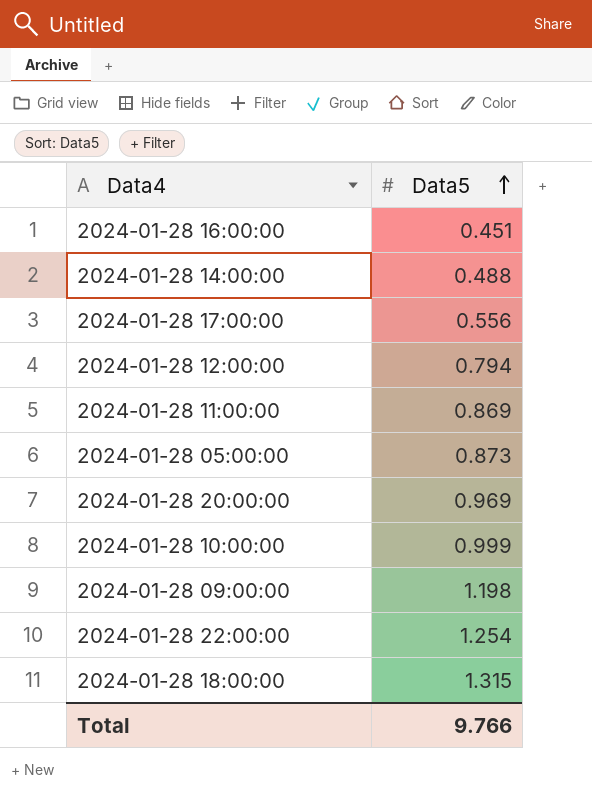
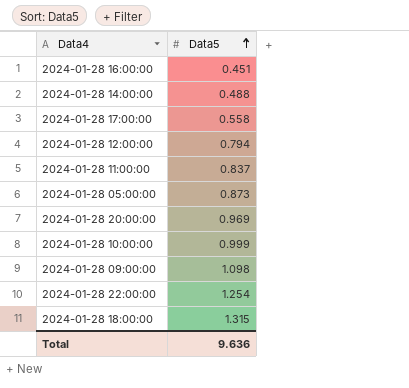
2024-01-28 17:00:00 | Data5: 0.556 -> 0.558
2024-01-28 11:00:00 | Data5: 0.869 -> 0.837
2024-01-28 09:00:00 | Data5: 1.198 -> 1.098
Total | Data5: 9.766 -> 9.636

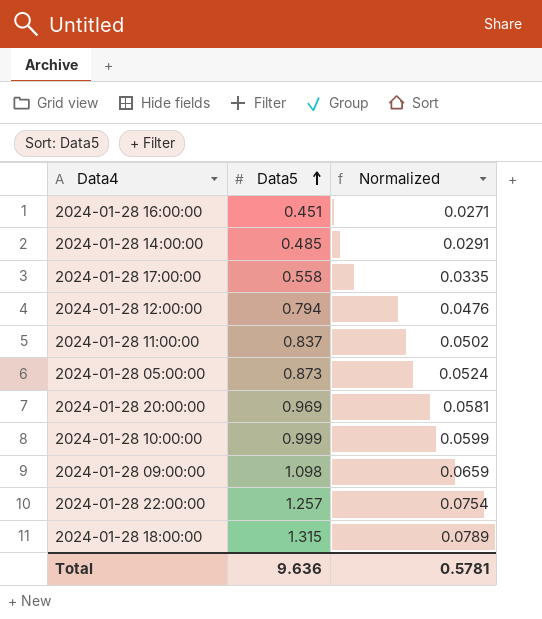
column Normalized | formula: none -> [Data5] * 0.06
2024-01-28 14:00:00 | Data5: 0.488 -> 0.485
2024-01-28 22:00:00 | Data5: 1.254 -> 1.257

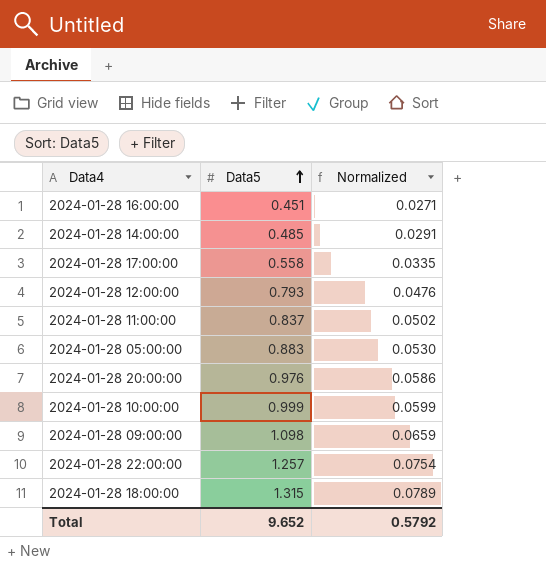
2024-01-28 12:00:00 | Data5: 0.794 -> 0.793
2024-01-28 05:00:00 | Data5: 0.873 -> 0.883
2024-01-28 05:00:00 | Normalized: 0.0524 -> 0.0530
2024-01-28 20:00:00 | Data5: 0.969 -> 0.976
2024-01-28 20:00:00 | Normalized: 0.0581 -> 0.0586
Total | Data5: 9.636 -> 9.652
Total | Normalized: 0.5781 -> 0.5792

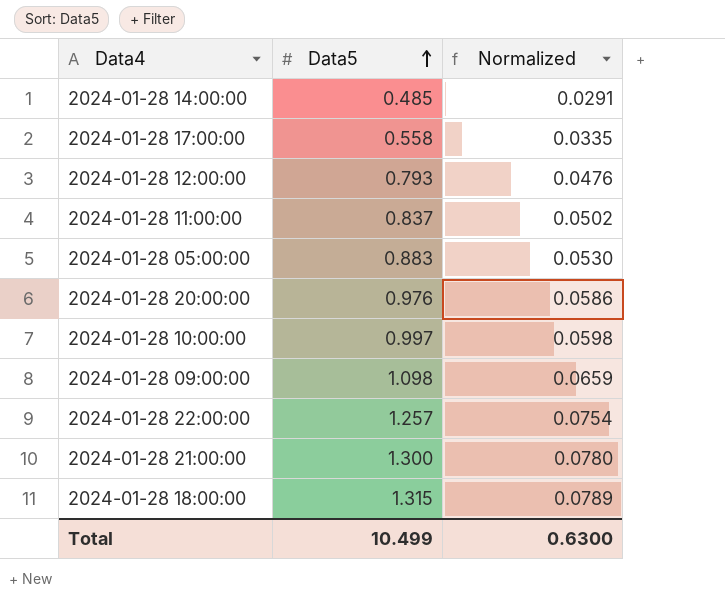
row 2024-01-28 16:00:00: 0.451 | 0.0271 -> none
2024-01-28 10:00:00 | Data5: 0.999 -> 0.997
2024-01-28 10:00:00 | Normalized: 0.0599 -> 0.0598
row 2024-01-28 21:00:00: none -> 1.300 | 0.0780
Total | Data5: 9.652 -> 10.499
Total | Normalized: 0.5792 -> 0.6300

